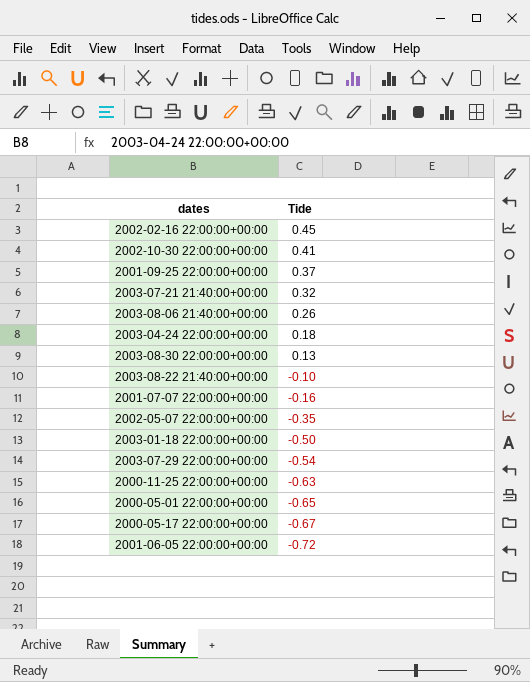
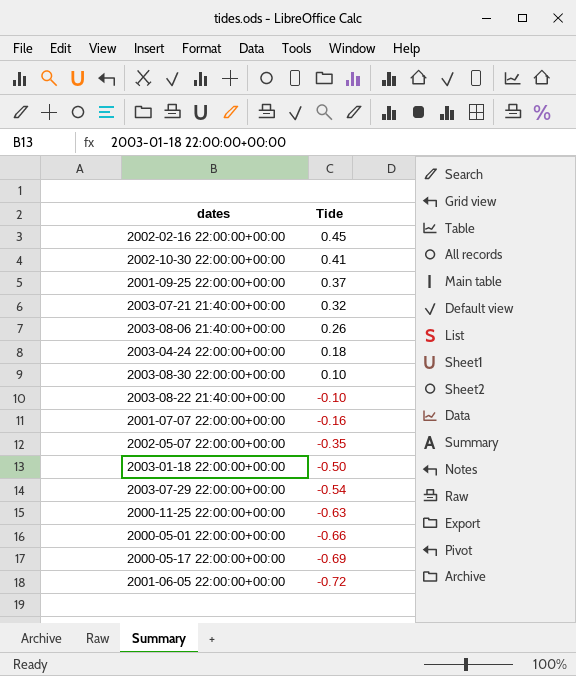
2003-08-30 22:00:00+00:00 | Tide: 0.13 -> 0.10
2000-05-01 22:00:00+00:00 | Tide: -0.65 -> -0.66
2000-05-17 22:00:00+00:00 | Tide: -0.67 -> -0.69

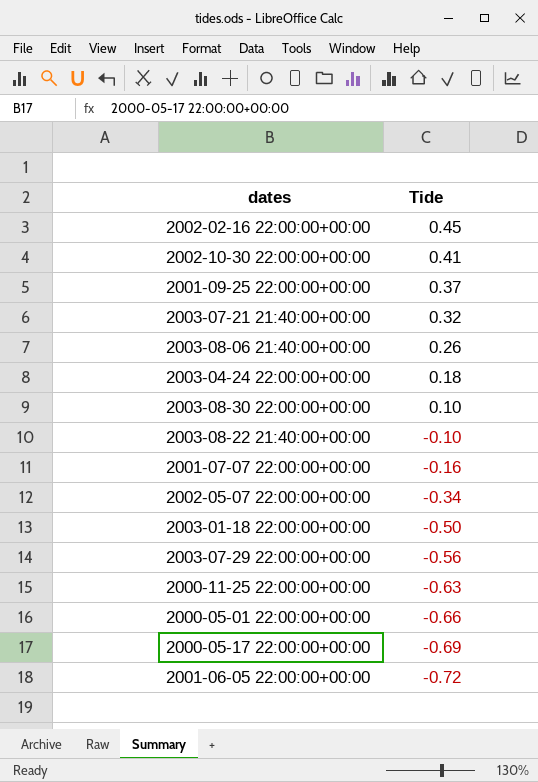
2002-05-07 22:00:00+00:00 | Tide: -0.35 -> -0.34
2003-07-29 22:00:00+00:00 | Tide: -0.54 -> -0.56

